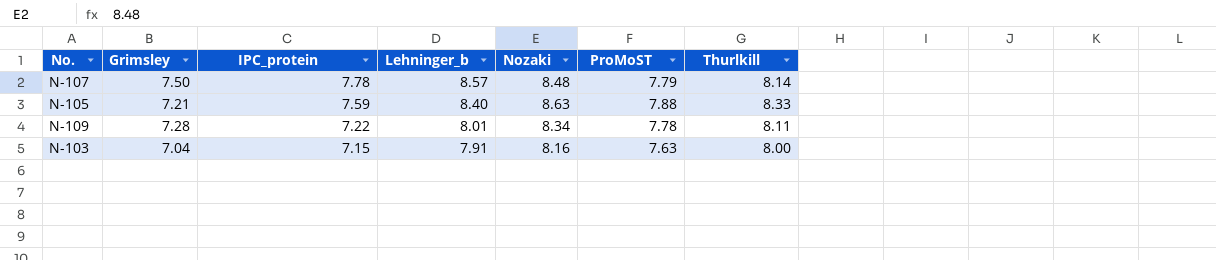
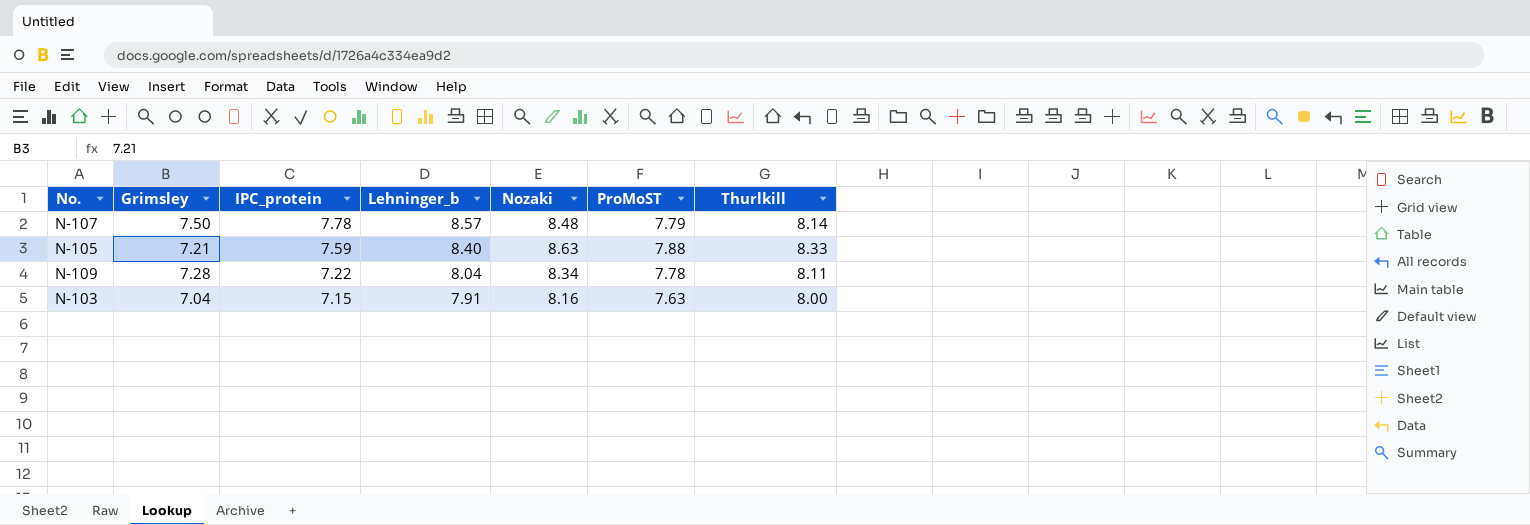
N-109 | Lehninger_b: 8.01 -> 8.04

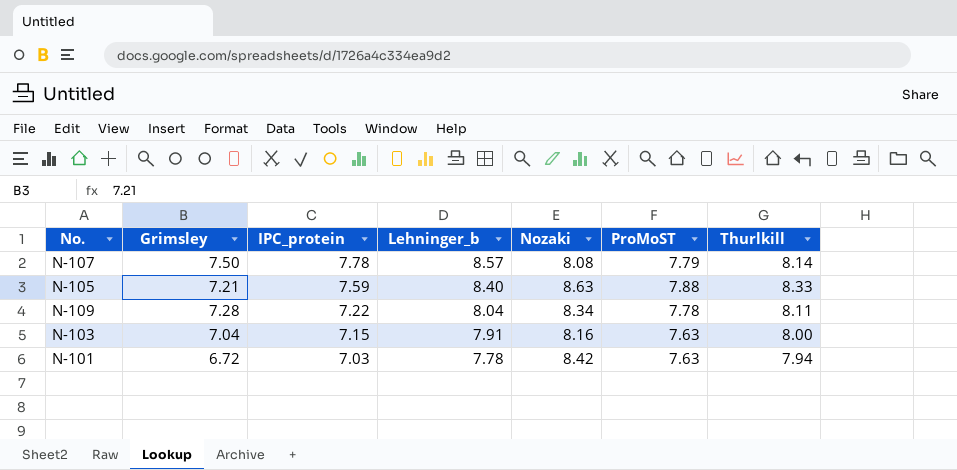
N-107 | Nozaki: 8.48 -> 8.08
row N-101: none -> 6.72 | 7.03 | 7.78 | 8.42 | 7.63 | 7.94

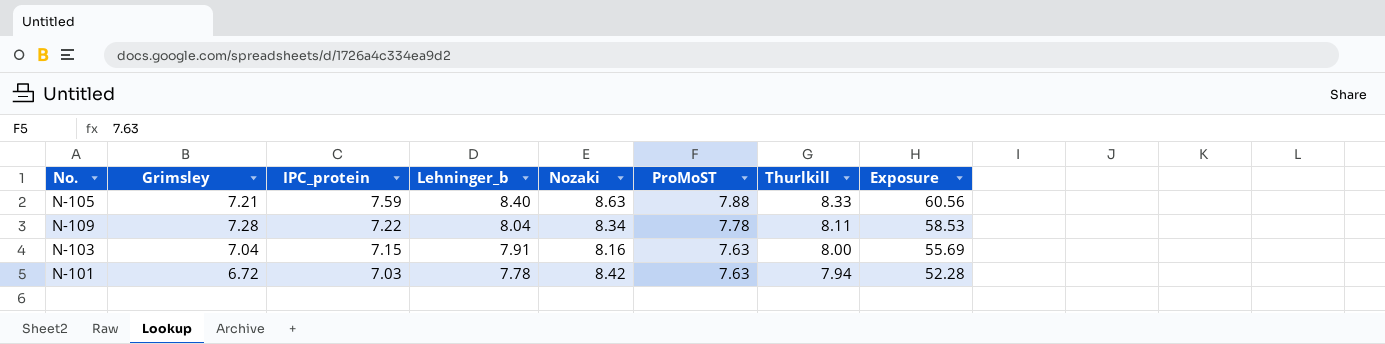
column Exposure | formula: none -> [Grimsley] * [Lehninger_b]
row N-107: 7.50 | 7.78 | 8.57 | 8.08 | 7.79 | 8.14 -> none

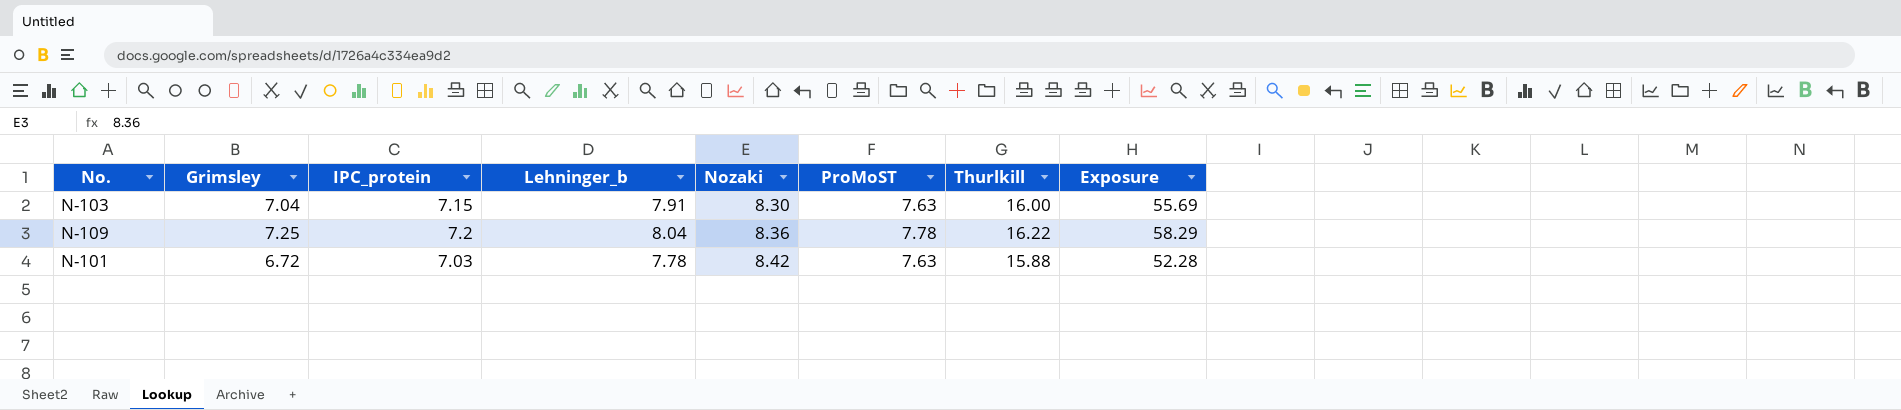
row order: IPC_protein descending -> Nozaki ascending
row N-105: 7.21 | 7.59 | 8.40 | 8.63 | 7.88 | 8.33 | 60.56 -> none
N-103 | Nozaki: 8.16 -> 8.30
N-103 | Thurlkill: 8.00 -> 16.00
N-109 | Grimsley: 7.28 -> 7.25
N-109 | IPC_protein: 7.22 -> 7.2
N-109 | Nozaki: 8.34 -> 8.36
N-109 | Thurlkill: 8.11 -> 16.22
N-109 | Exposure: 58.53 -> 58.29
N-101 | Thurlkill: 7.94 -> 15.88

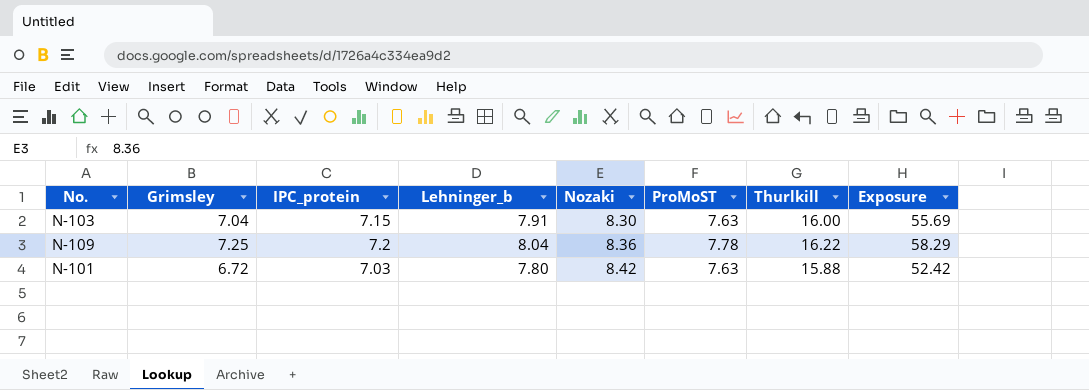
N-101 | Lehninger_b: 7.78 -> 7.80
N-101 | Exposure: 52.28 -> 52.42

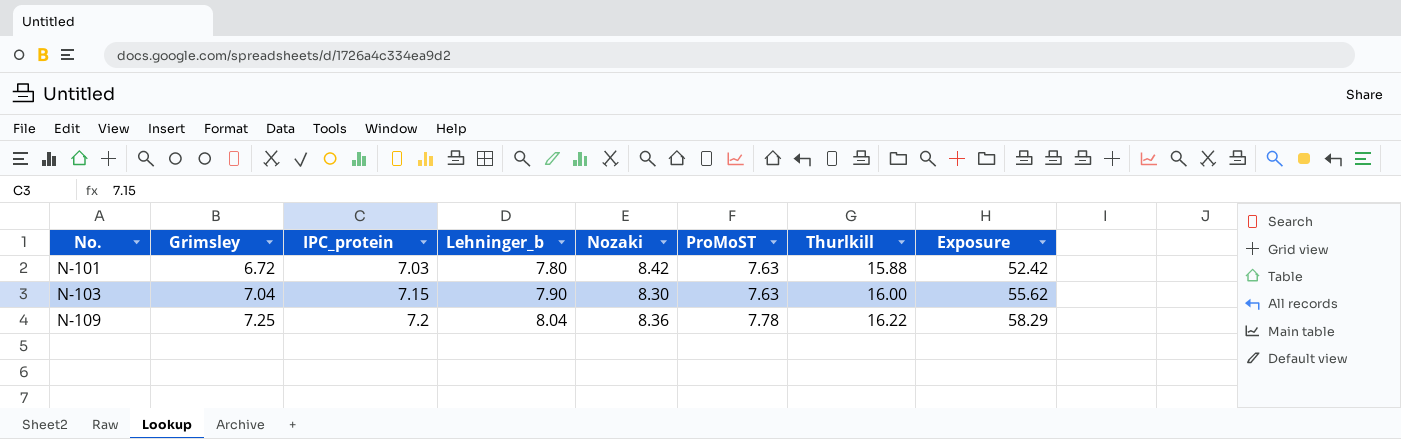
row order: Nozaki ascending -> No. ascending
N-103 | Lehninger_b: 7.91 -> 7.90
N-103 | Exposure: 55.69 -> 55.62

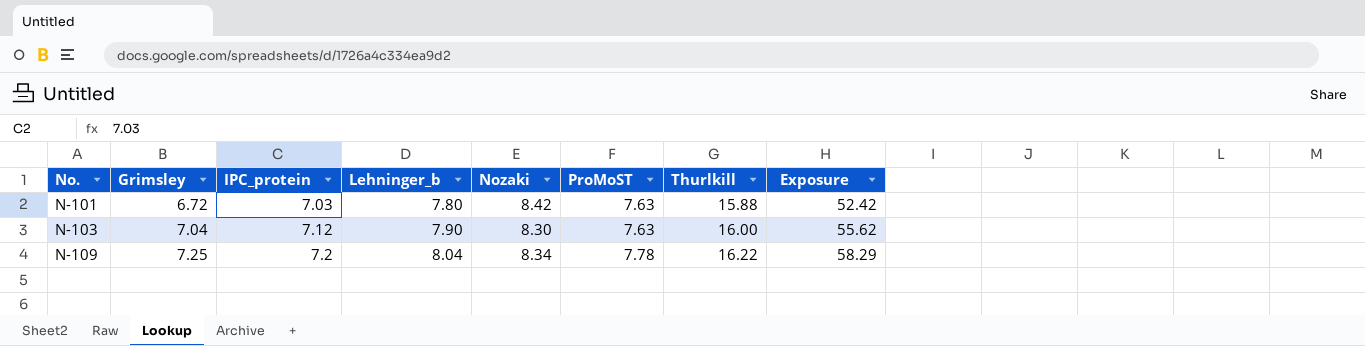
N-103 | IPC_protein: 7.15 -> 7.12
N-109 | Nozaki: 8.36 -> 8.34

